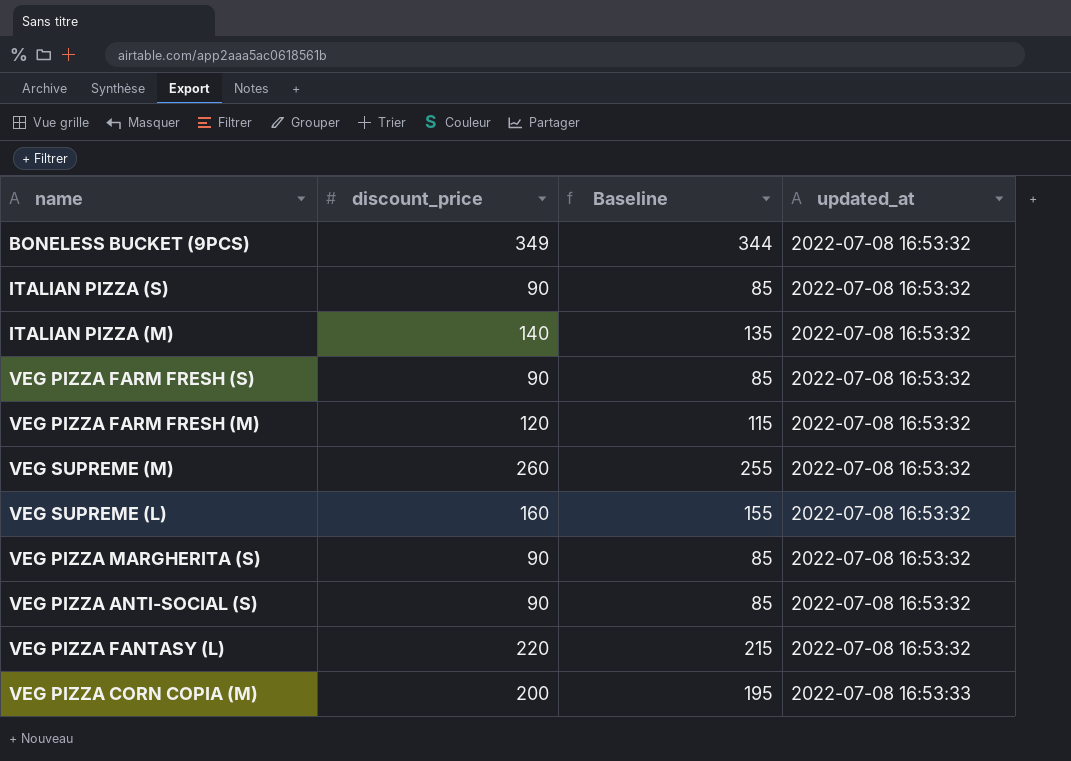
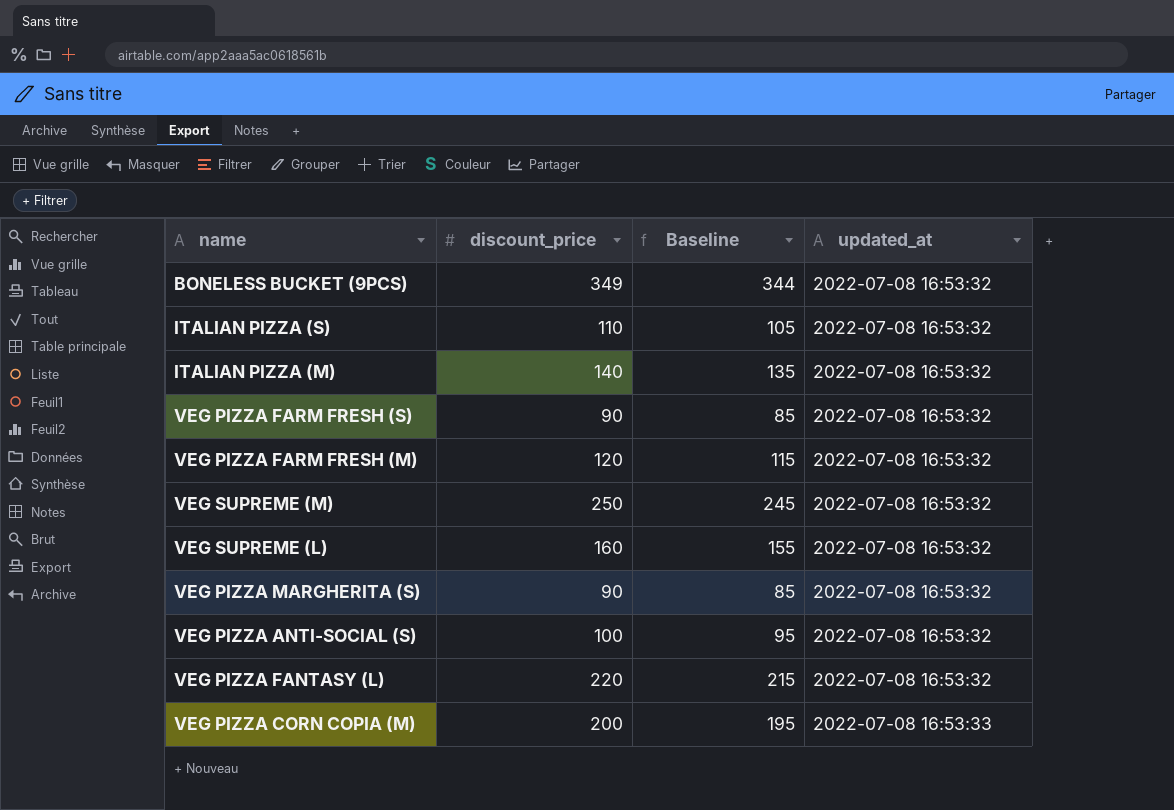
ITALIAN PIZZA (S) | discount_price: 90 -> 110
ITALIAN PIZZA (S) | Baseline: 85 -> 105
VEG SUPREME (M) | discount_price: 260 -> 250
VEG SUPREME (M) | Baseline: 255 -> 245
VEG PIZZA ANTI-SOCIAL (S) | discount_price: 90 -> 100
VEG PIZZA ANTI-SOCIAL (S) | Baseline: 85 -> 95

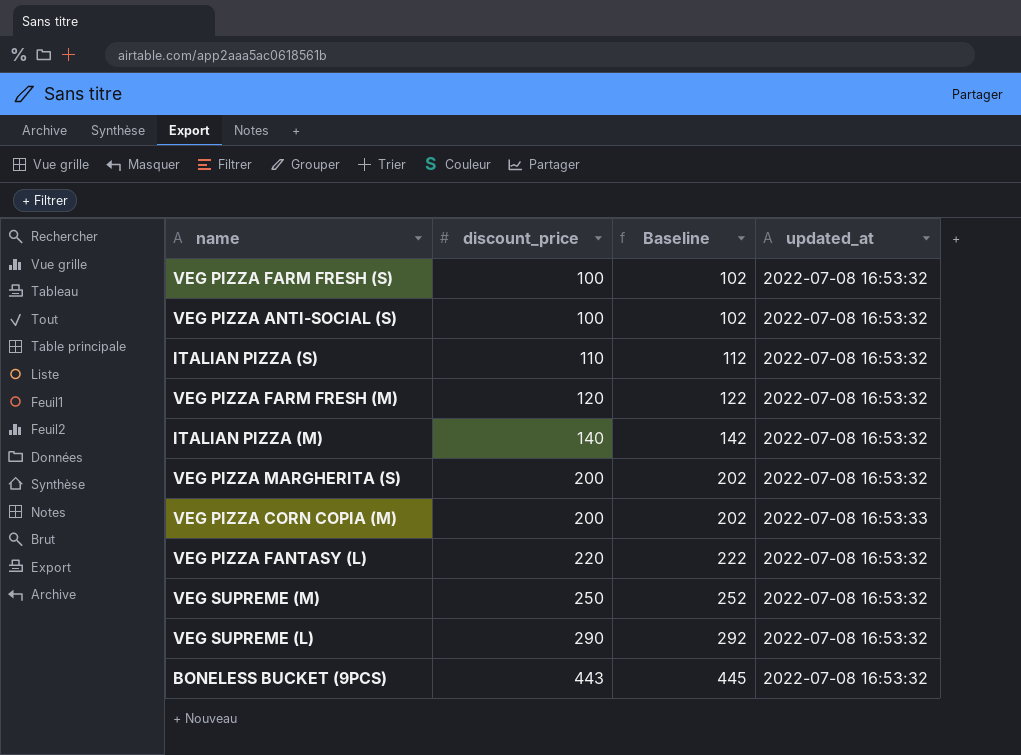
row order: updated_at ascending -> discount_price ascending
column Baseline | formula: [discount_price] - 5 -> [discount_price] + 2
VEG PIZZA FARM FRESH (S) | discount_price: 90 -> 100
VEG PIZZA MARGHERITA (S) | discount_price: 90 -> 200
VEG SUPREME (L) | discount_price: 160 -> 290
BONELESS BUCKET (9PCS) | discount_price: 349 -> 443

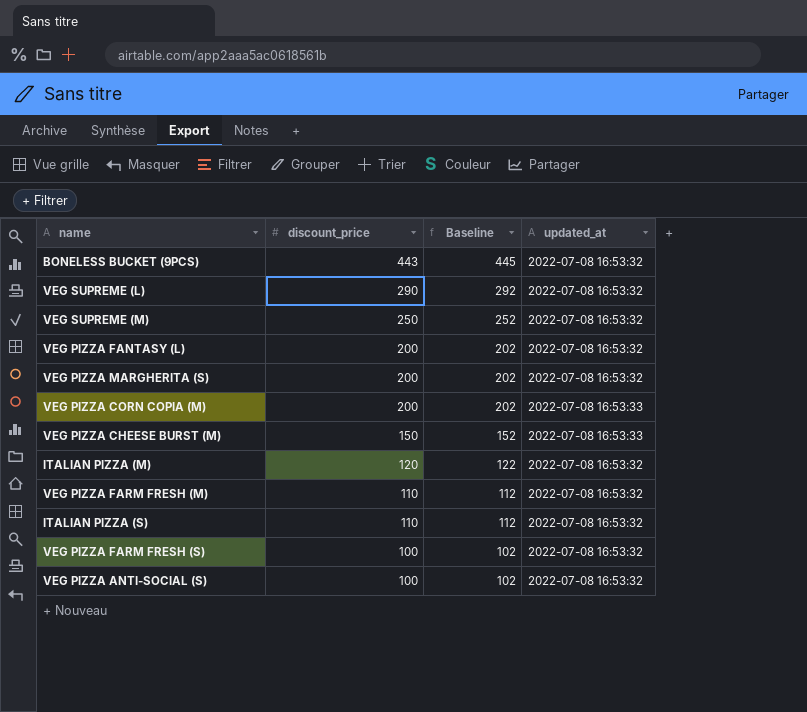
row order: discount_price ascending -> discount_price descending
VEG PIZZA FANTASY (L) | discount_price: 220 -> 200
VEG PIZZA FANTASY (L) | Baseline: 222 -> 202
row VEG PIZZA CHEESE BURST (M): none -> 150 | 152 | 2022-07-08 16:53:33
ITALIAN PIZZA (M) | discount_price: 140 -> 120
ITALIAN PIZZA (M) | Baseline: 142 -> 122
VEG PIZZA FARM FRESH (M) | discount_price: 120 -> 110
VEG PIZZA FARM FRESH (M) | Baseline: 122 -> 112

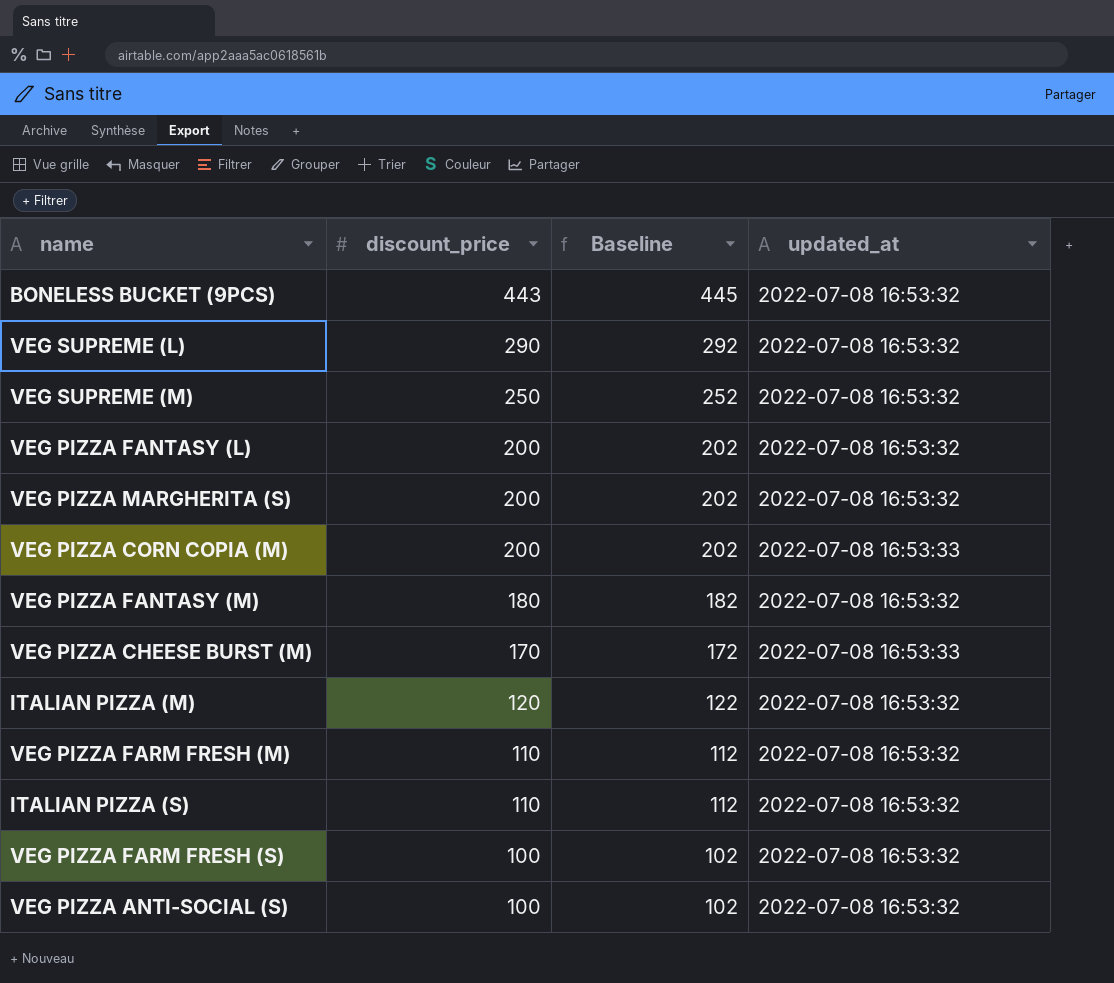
row VEG PIZZA FANTASY (M): none -> 180 | 182 | 2022-07-08 16:53:32
VEG PIZZA CHEESE BURST (M) | discount_price: 150 -> 170
VEG PIZZA CHEESE BURST (M) | Baseline: 152 -> 172

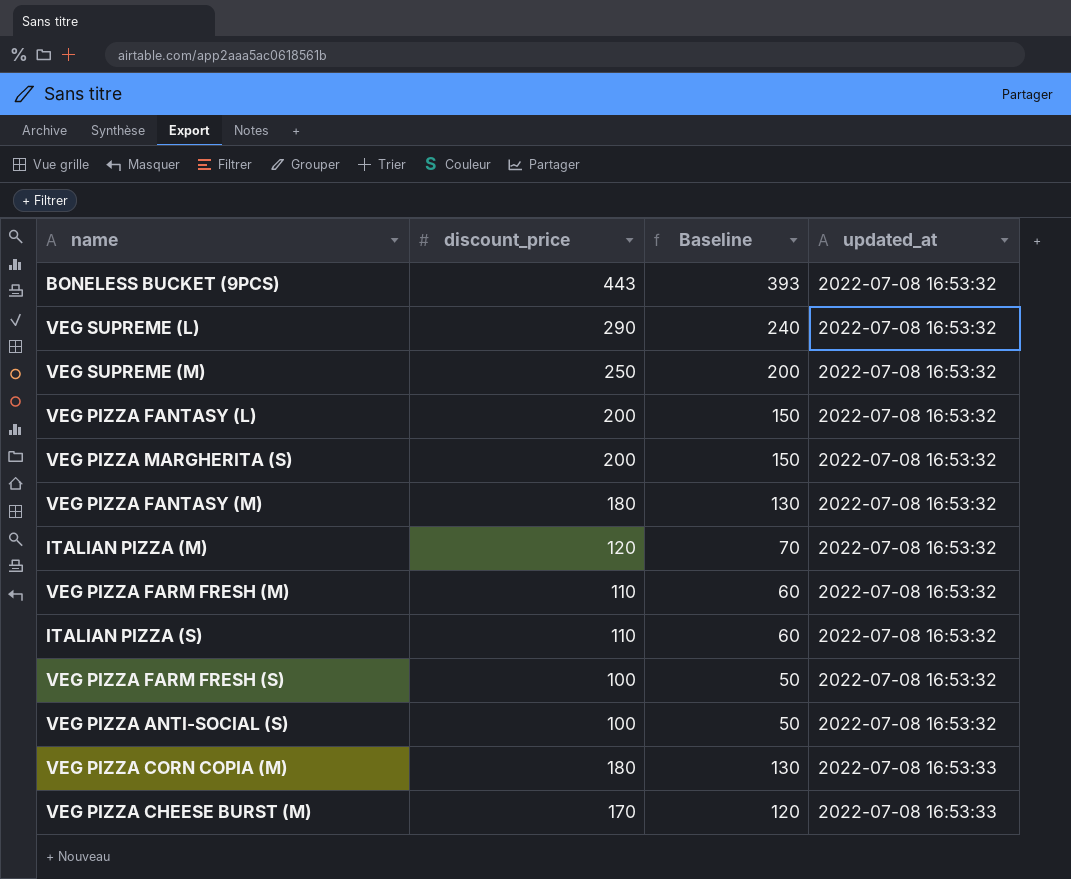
row order: discount_price descending -> updated_at ascending
column Baseline | formula: [discount_price] + 2 -> [discount_price] - 50
VEG PIZZA CORN COPIA (M) | discount_price: 200 -> 180

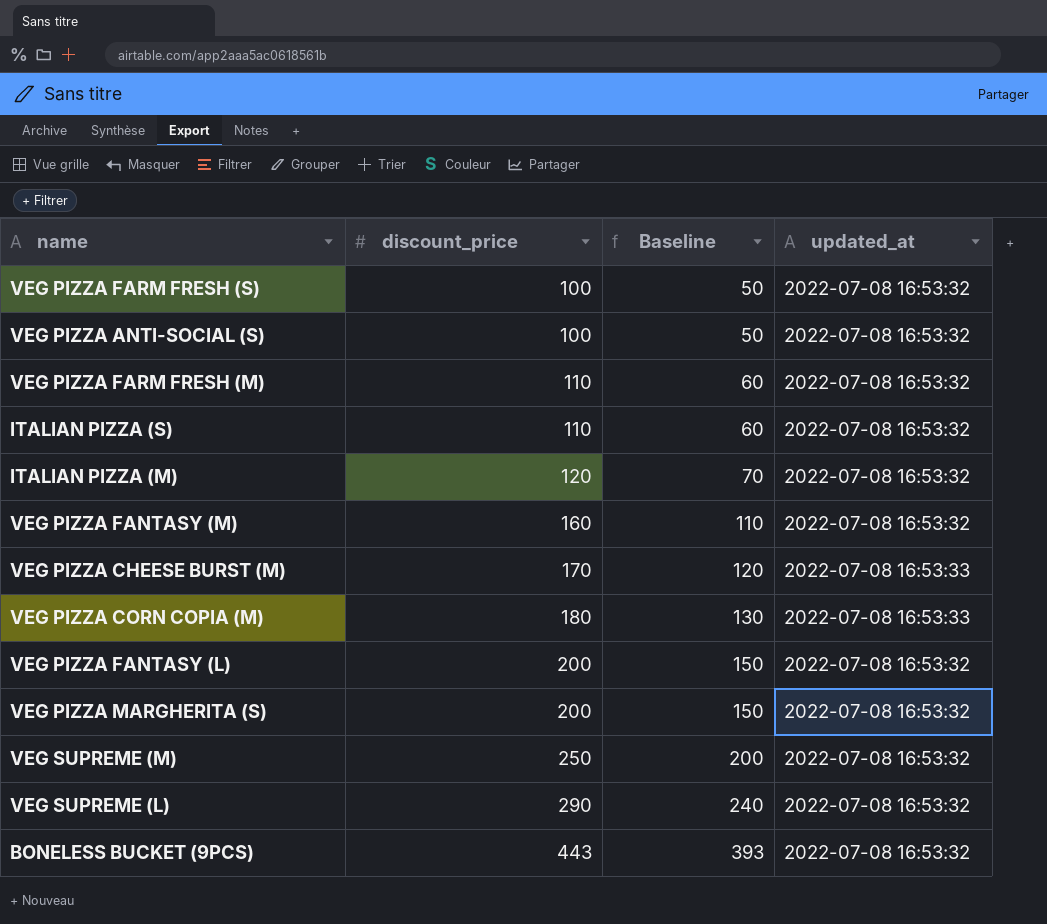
row order: updated_at ascending -> discount_price ascending
VEG PIZZA FANTASY (M) | discount_price: 180 -> 160
VEG PIZZA FANTASY (M) | Baseline: 130 -> 110

